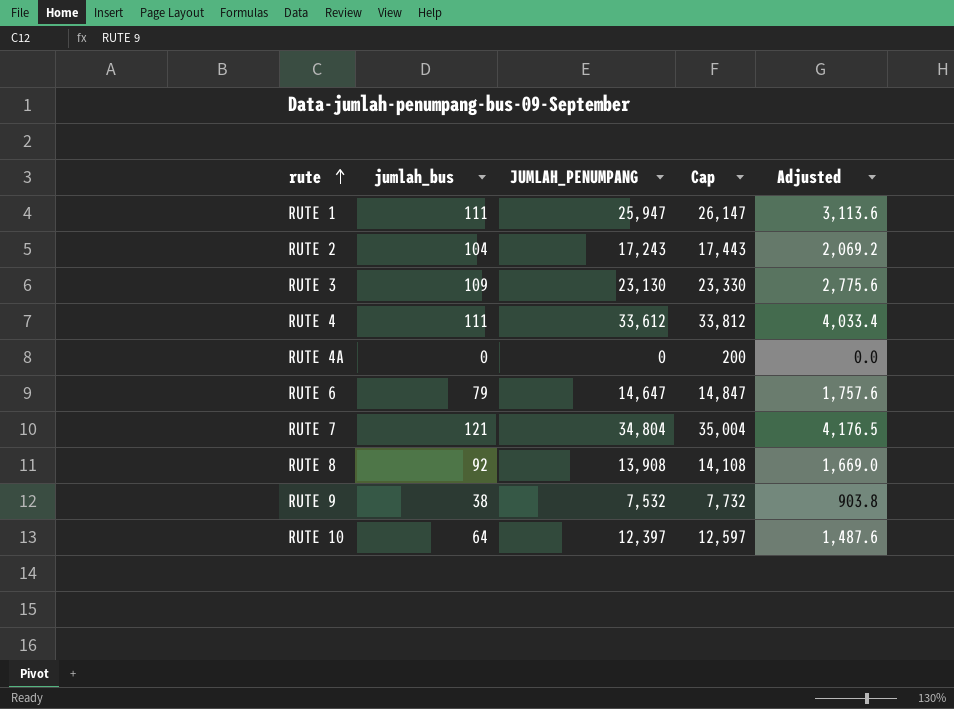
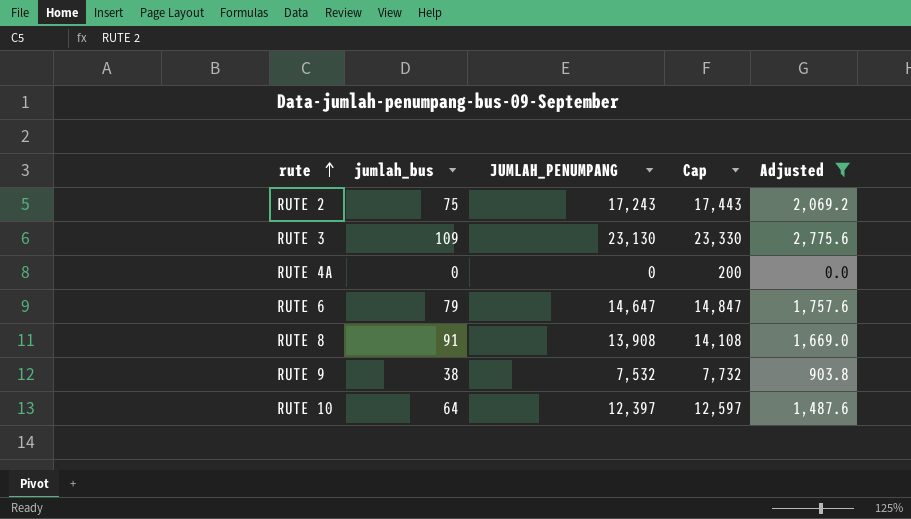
filter: none -> Adjusted <= 2,775.6
RUTE 2 | jumlah_bus: 104 -> 75
RUTE 8 | jumlah_bus: 92 -> 91

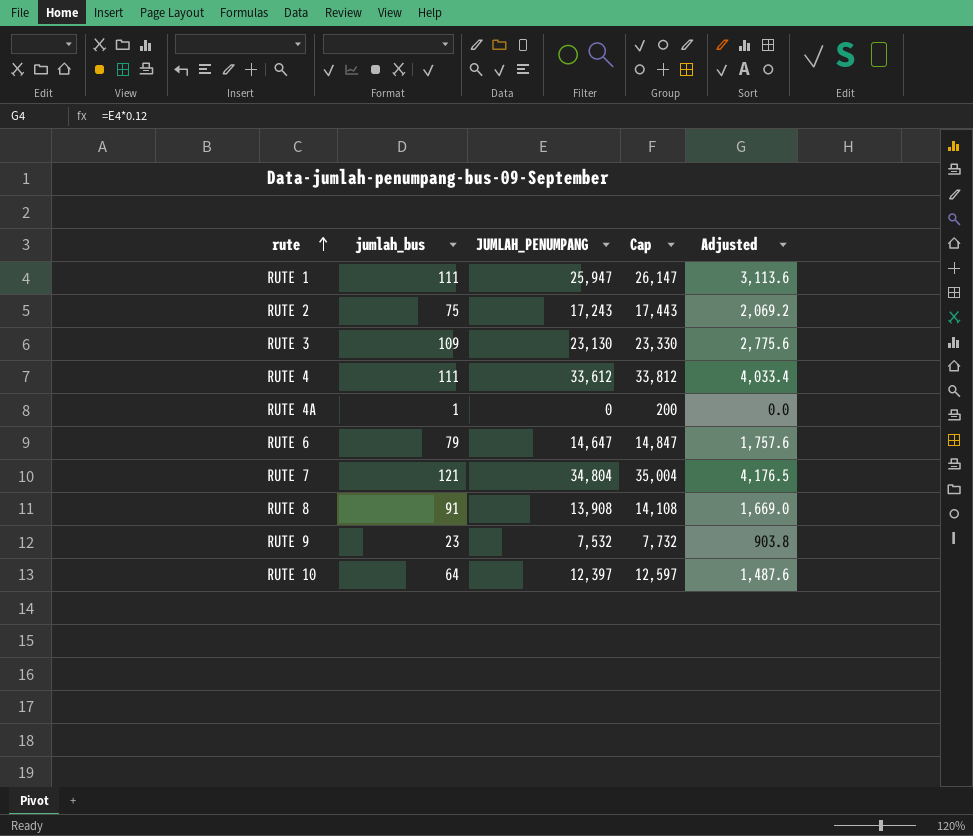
filter: Adjusted <= 2,775.6 -> none
RUTE 4A | jumlah_bus: 0 -> 1
RUTE 9 | jumlah_bus: 38 -> 23

